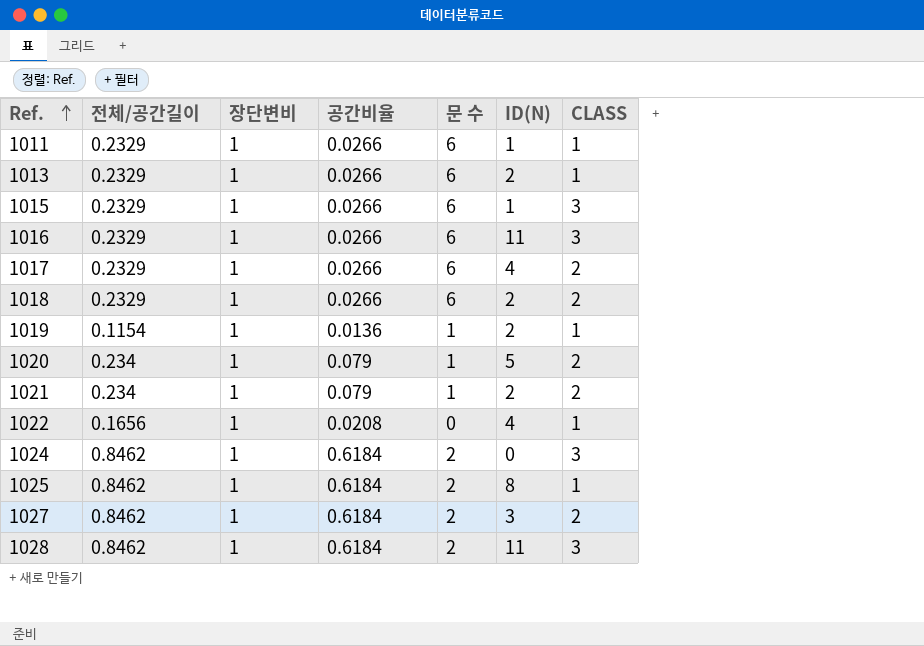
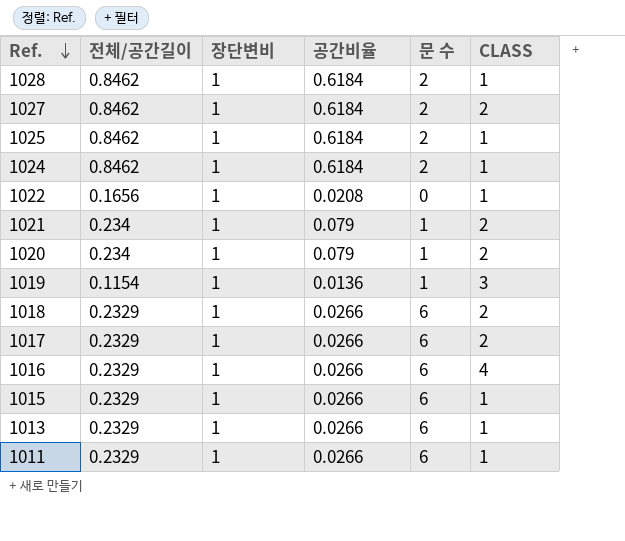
row order: Ref. ascending -> Ref. descending
column ID(N) | position: 6 -> none
1028 | CLASS: 3 -> 1
1024 | CLASS: 3 -> 1
1019 | CLASS: 1 -> 3
1016 | CLASS: 3 -> 4
1015 | CLASS: 3 -> 1

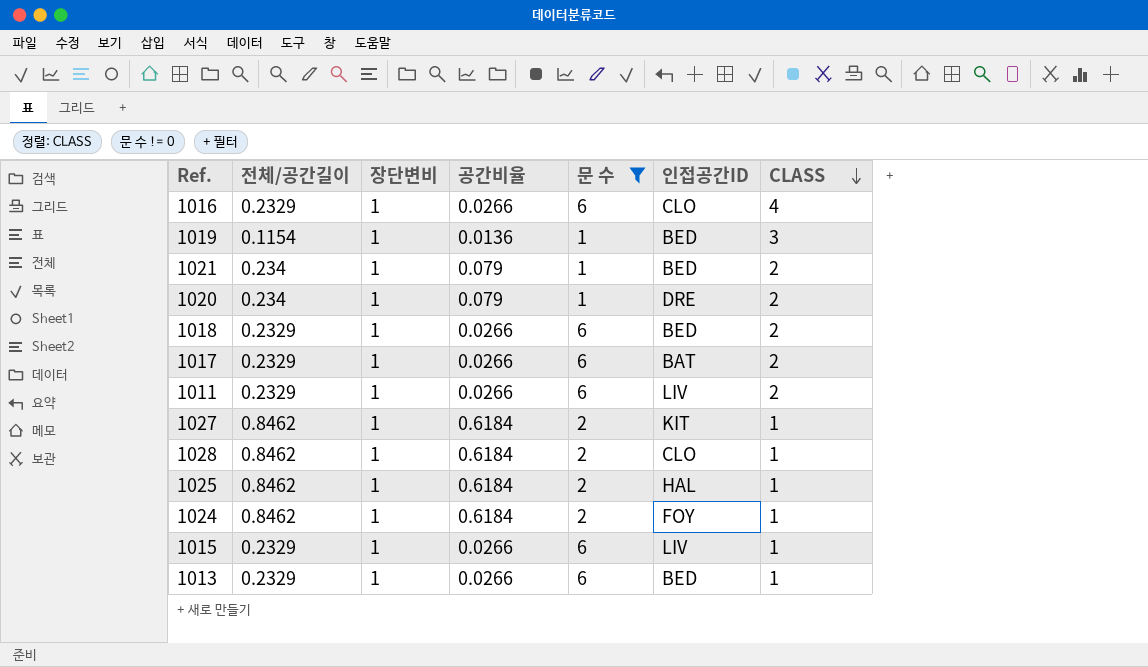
filter: none -> 문 수 != 0
row order: Ref. descending -> CLASS descending
column 인접공간ID | position: none -> 6
1011 | CLASS: 1 -> 2
1027 | CLASS: 2 -> 1

